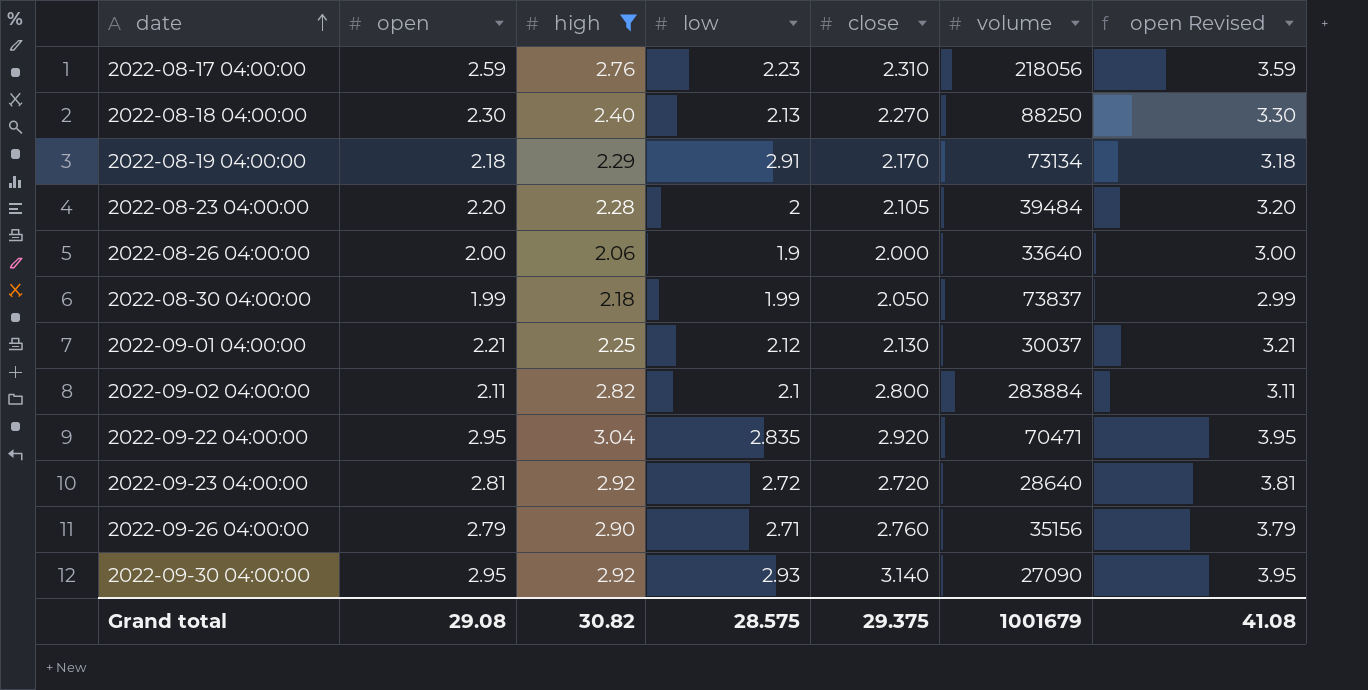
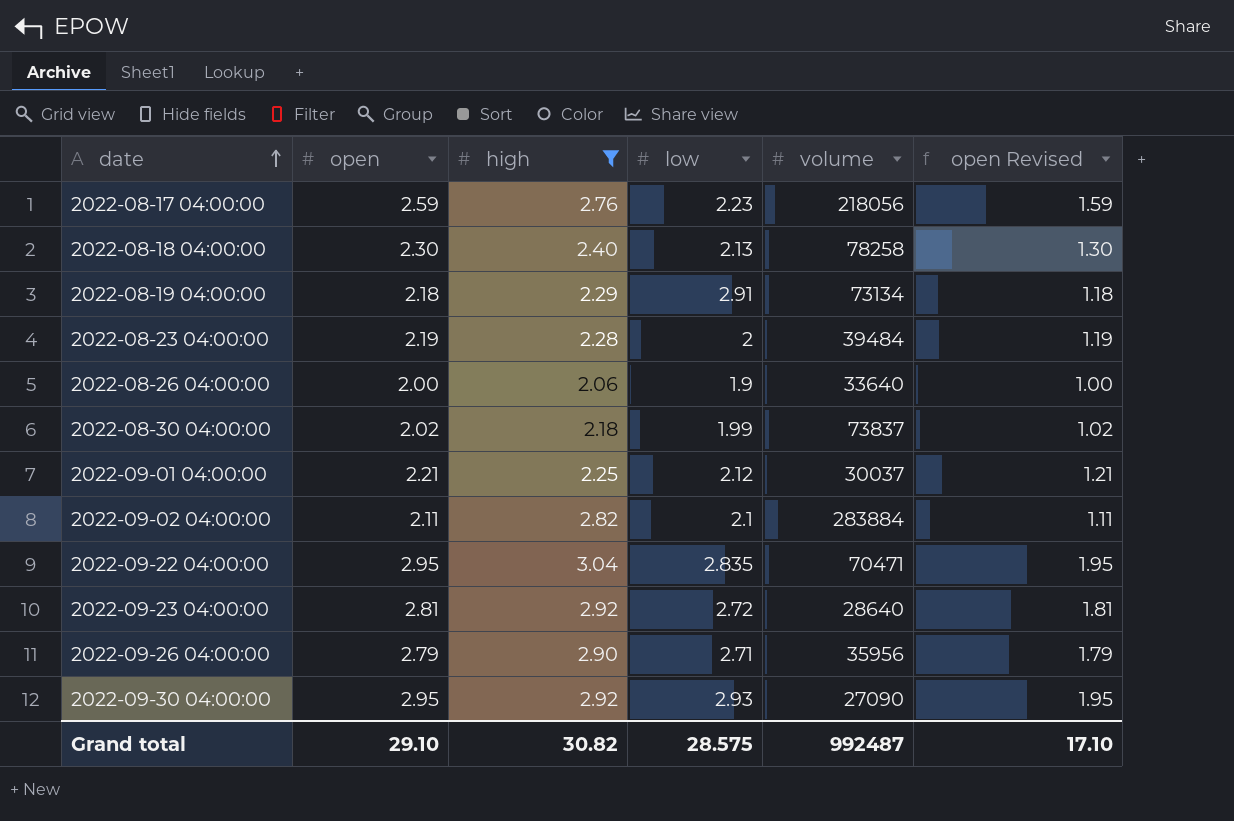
column close | position: 5 -> none
column open Revised | formula: [open] + 1 -> [open] - 1
2022-08-18 04:00:00 | volume: 88250 -> 78258
2022-08-23 04:00:00 | open: 2.20 -> 2.19
2022-08-30 04:00:00 | open: 1.99 -> 2.02
2022-09-26 04:00:00 | volume: 35156 -> 35956
Grand total | open: 29.08 -> 29.10
Grand total | volume: 1001679 -> 992487
Grand total | open Revised: 41.08 -> 17.10

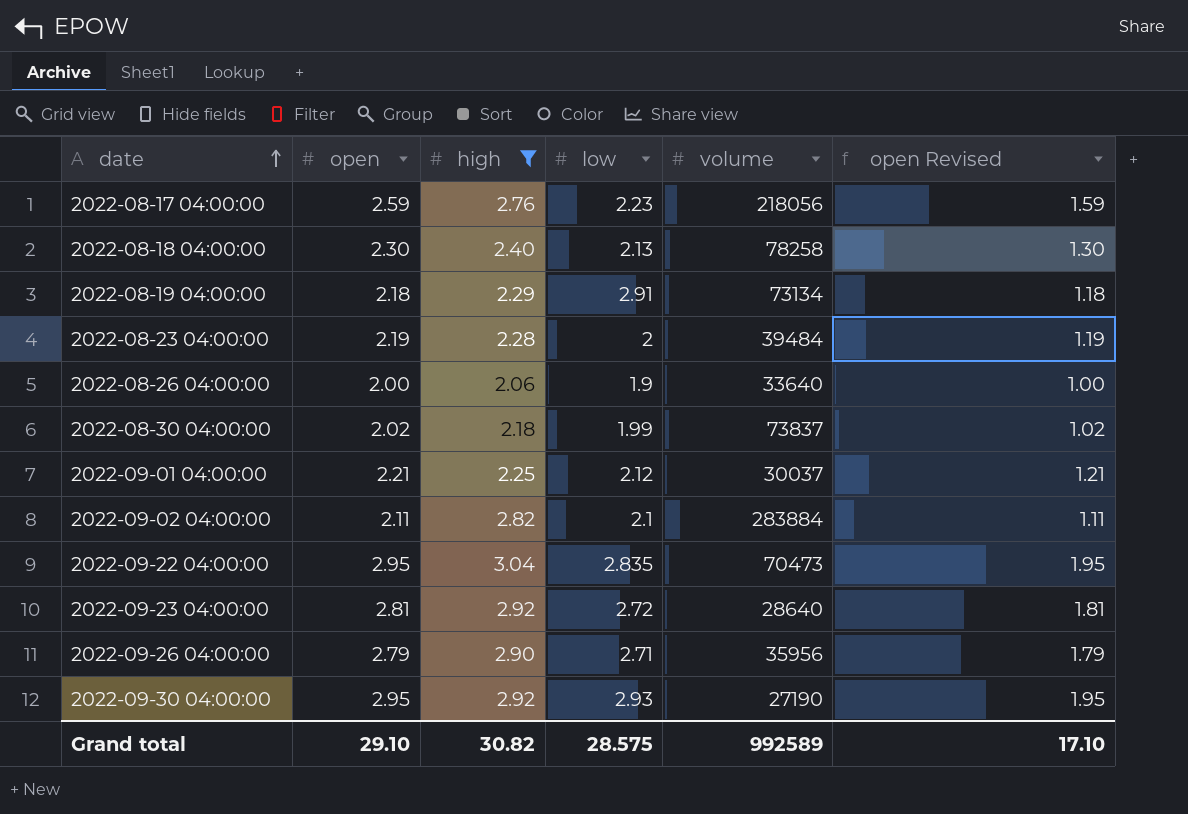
2022-09-22 04:00:00 | volume: 70471 -> 70473
2022-09-30 04:00:00 | volume: 27090 -> 27190
Grand total | volume: 992487 -> 992589

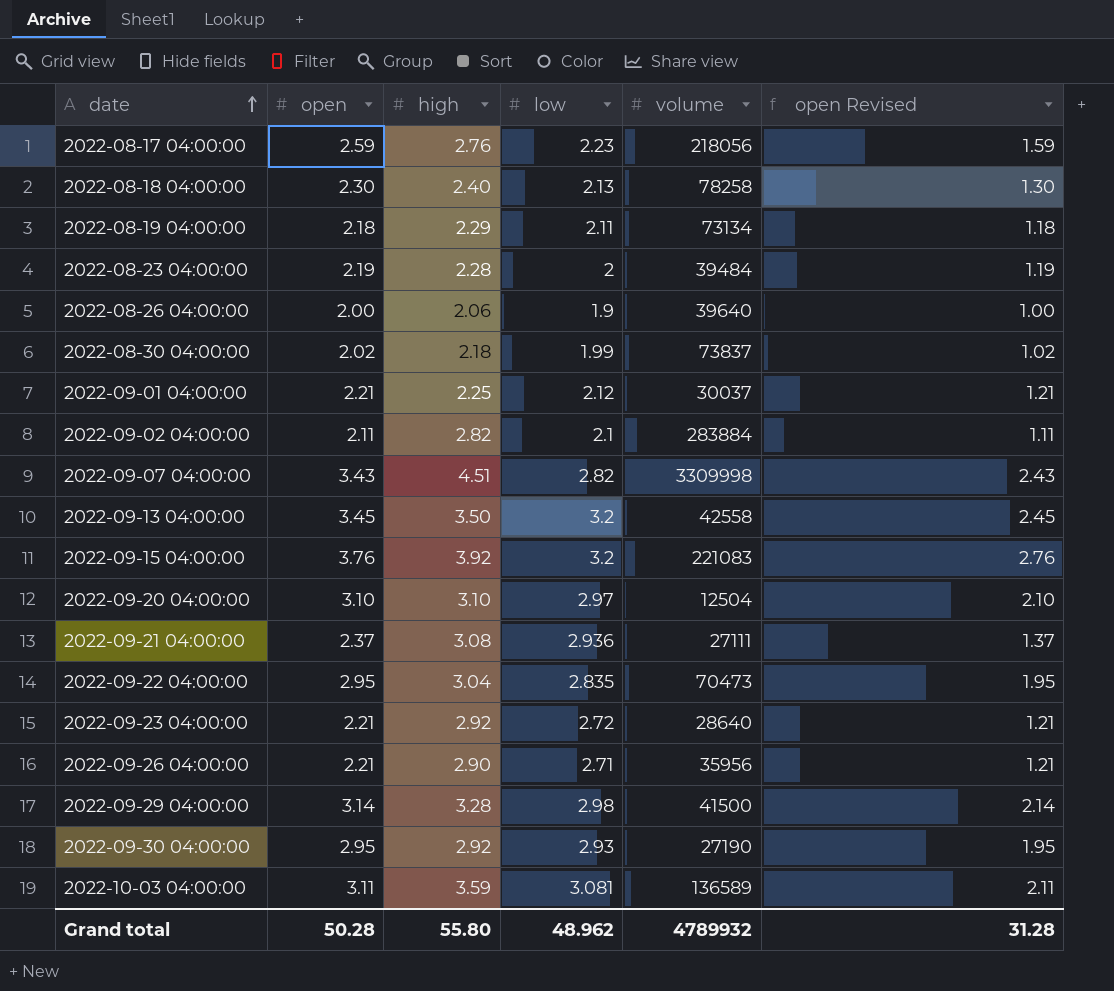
filter: high <= 3.04 -> none
2022-08-19 04:00:00 | low: 2.91 -> 2.11
2022-08-26 04:00:00 | volume: 33640 -> 39640
2022-09-23 04:00:00 | open: 2.81 -> 2.21
2022-09-23 04:00:00 | open Revised: 1.81 -> 1.21
2022-09-26 04:00:00 | open: 2.79 -> 2.21
2022-09-26 04:00:00 | open Revised: 1.79 -> 1.21
Grand total | open: 29.10 -> 50.28
Grand total | high: 30.82 -> 55.80
Grand total | low: 28.575 -> 48.962
Grand total | volume: 992589 -> 4789932
Grand total | open Revised: 17.10 -> 31.28

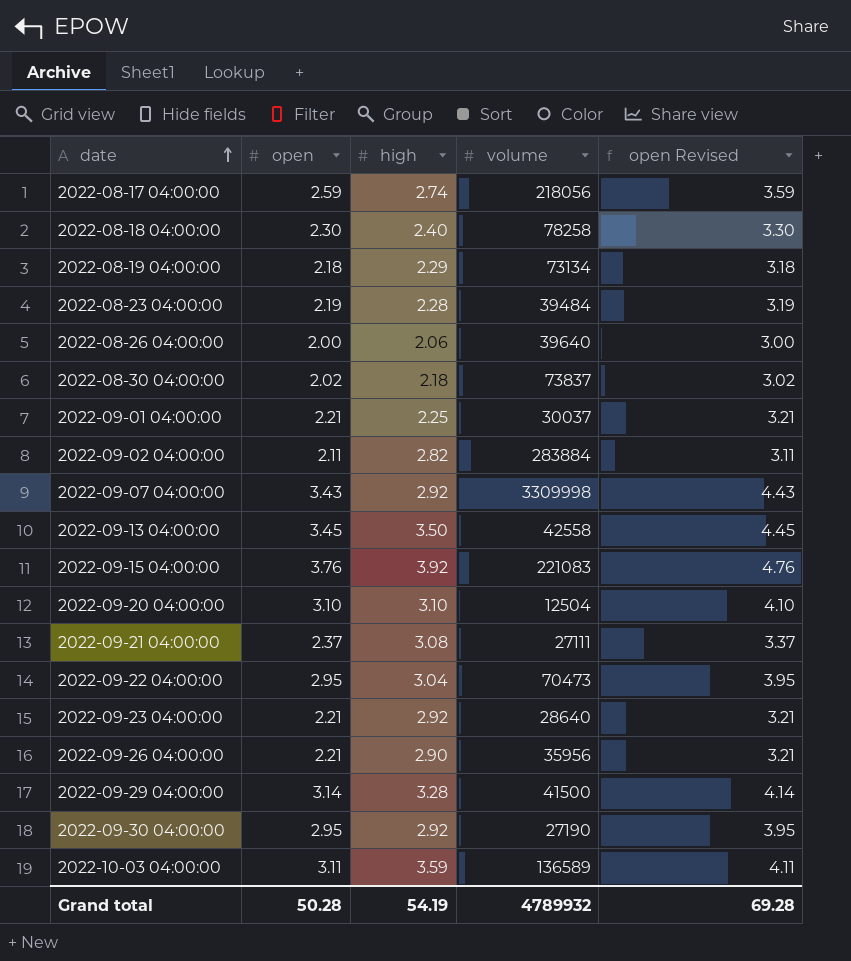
column low | position: 4 -> none
column open Revised | formula: [open] - 1 -> [open] + 1
2022-08-17 04:00:00 | high: 2.76 -> 2.74
2022-09-07 04:00:00 | high: 4.51 -> 2.92
Grand total | high: 55.80 -> 54.19
Grand total | open Revised: 31.28 -> 69.28

